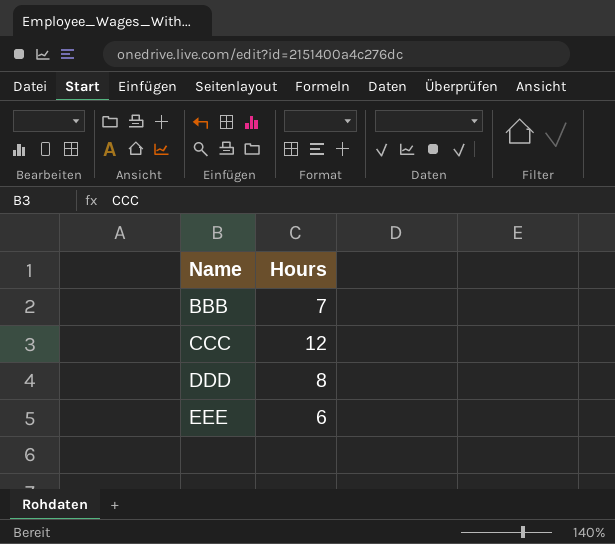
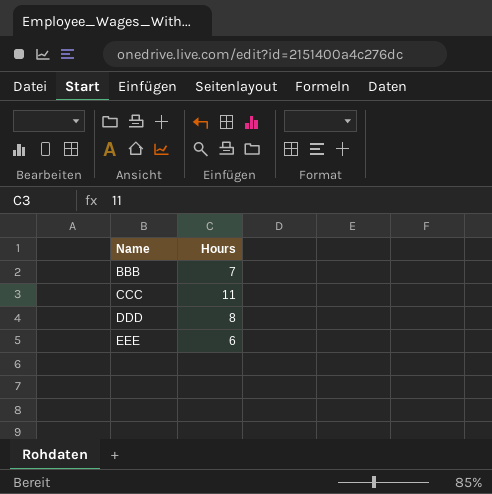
CCC | Hours: 12 -> 11

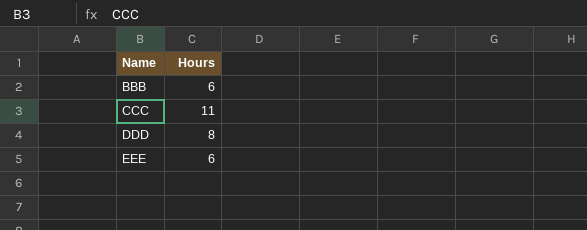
BBB | Hours: 7 -> 6

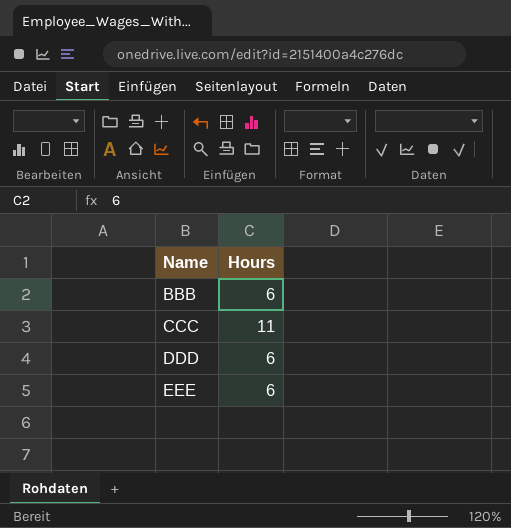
DDD | Hours: 8 -> 6

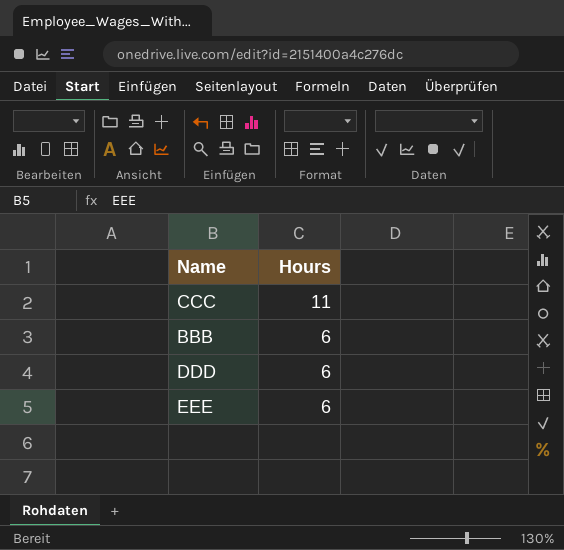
row order: Name ascending -> Hours descending

